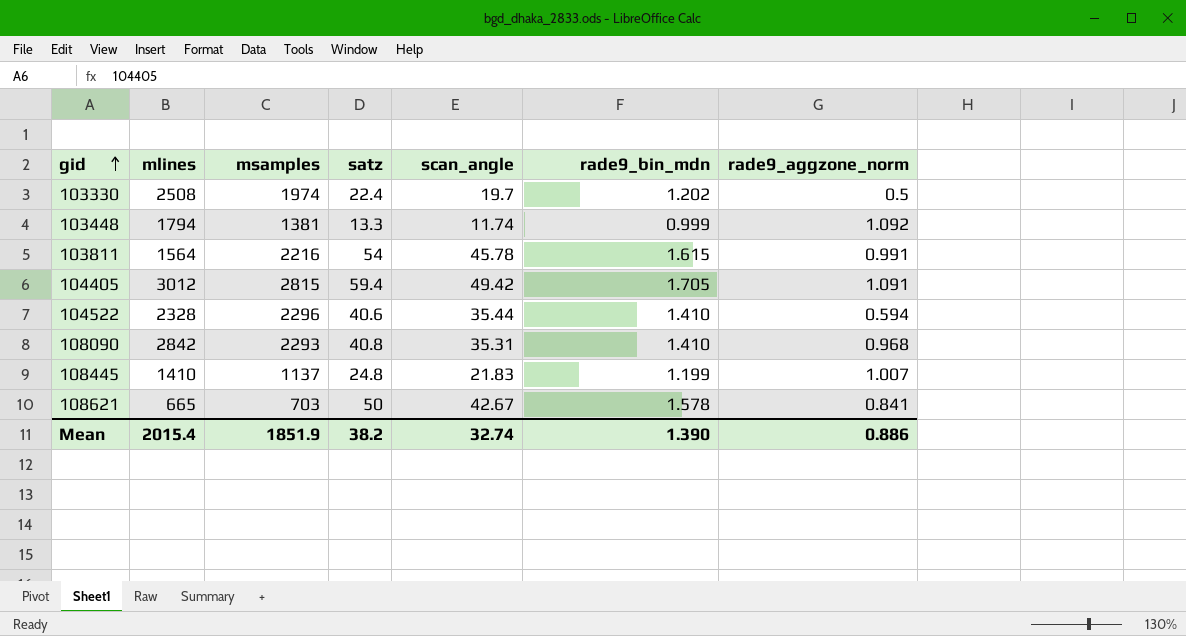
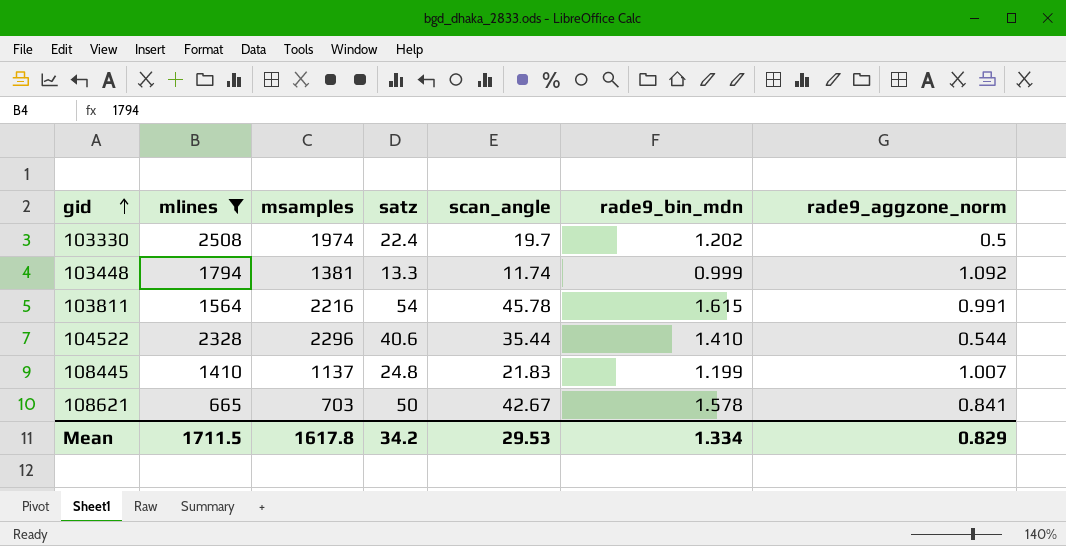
filter: none -> mlines <= 2508
104522 | rade9_aggzone_norm: 0.594 -> 0.544
Mean | mlines: 2015.4 -> 1711.5
Mean | msamples: 1851.9 -> 1617.8
Mean | satz: 38.2 -> 34.2
Mean | scan_angle: 32.74 -> 29.53
Mean | rade9_bin_mdn: 1.390 -> 1.334
Mean | rade9_aggzone_norm: 0.886 -> 0.829

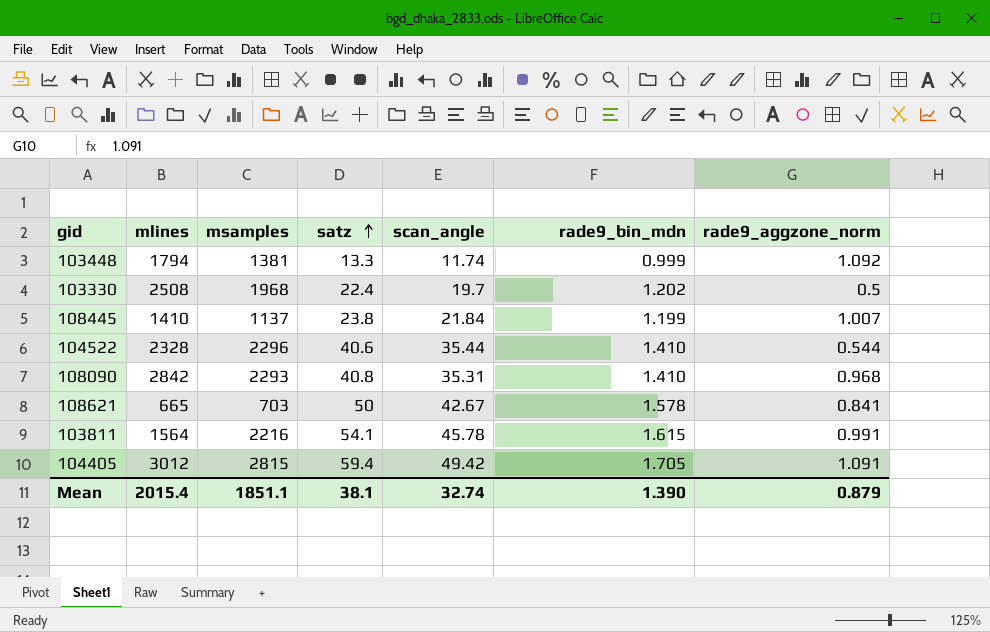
filter: mlines <= 2508 -> none
row order: gid ascending -> satz ascending
103330 | msamples: 1974 -> 1968
108445 | satz: 24.8 -> 23.8
108445 | scan_angle: 21.83 -> 21.84
103811 | satz: 54 -> 54.1
Mean | mlines: 1711.5 -> 2015.4
Mean | msamples: 1617.8 -> 1851.1
Mean | satz: 34.2 -> 38.1
Mean | scan_angle: 29.53 -> 32.74
Mean | rade9_bin_mdn: 1.334 -> 1.390
Mean | rade9_aggzone_norm: 0.829 -> 0.879

